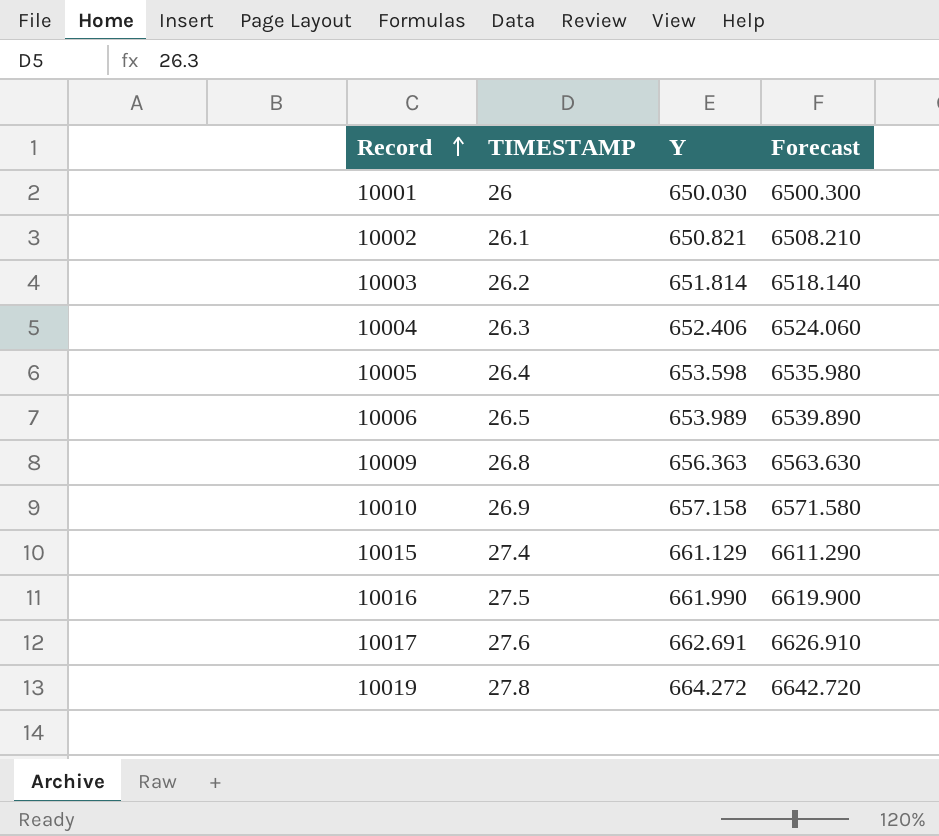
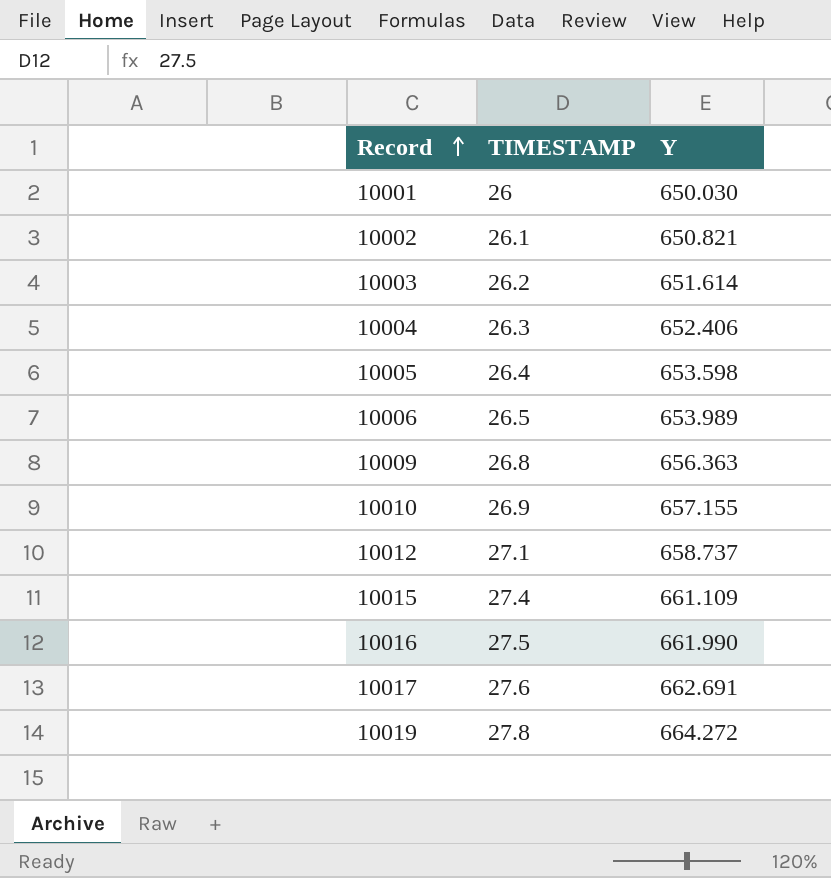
column Forecast | formula: [Y] * 10 -> none
10003 | Y: 651.814 -> 651.614
10010 | Y: 657.158 -> 657.155
row 10012: none -> 27.1 | 658.737
10015 | Y: 661.129 -> 661.109

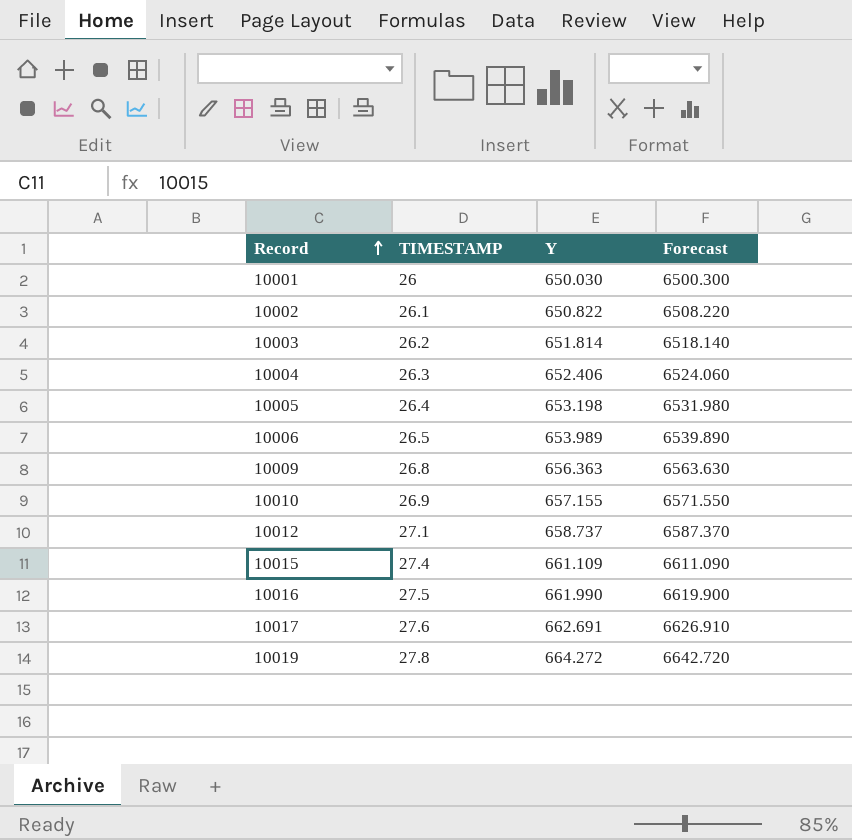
column Forecast | formula: none -> [Y] * 10
10002 | Y: 650.821 -> 650.822
10003 | Y: 651.614 -> 651.814
10005 | Y: 653.598 -> 653.198

